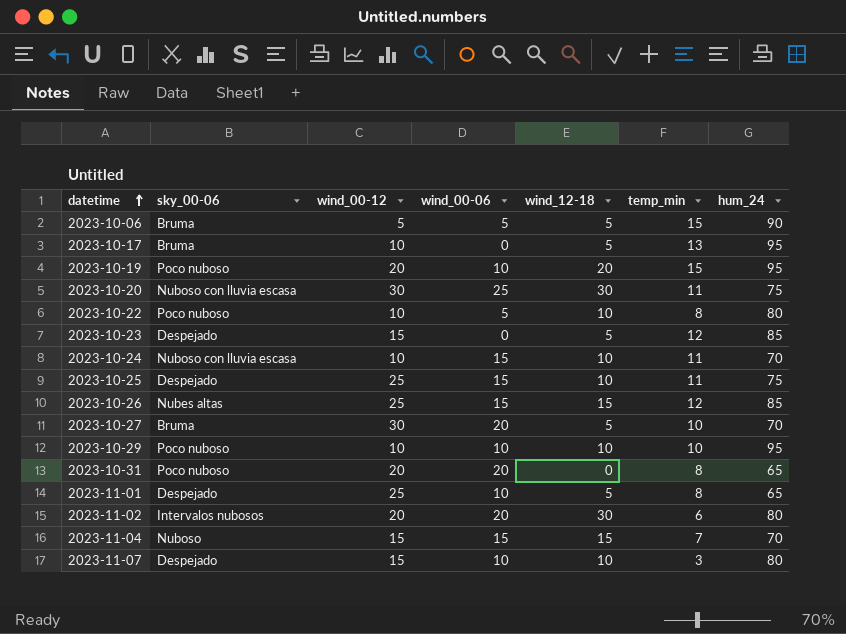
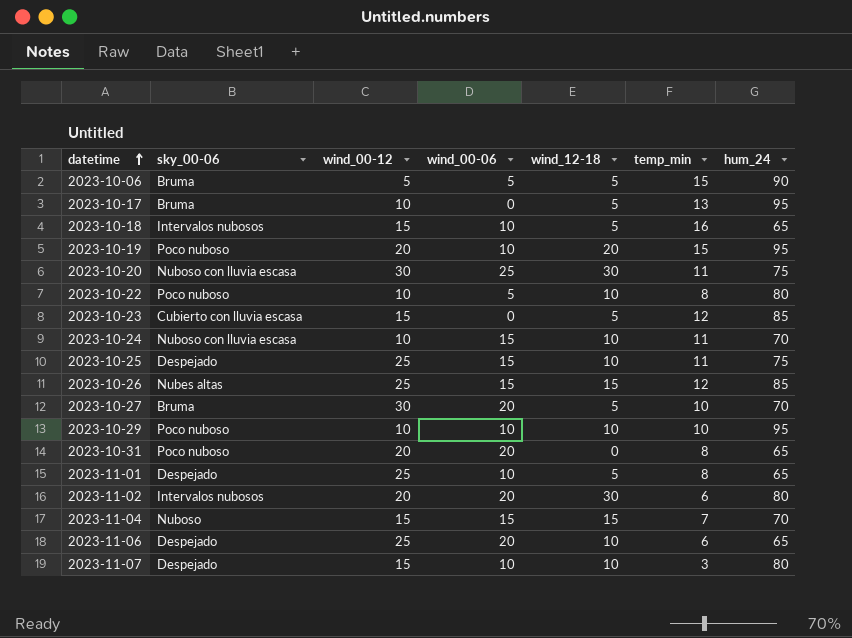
row 2023-10-18: none -> Intervalos nubosos | 15 | 10 | 5 | 16 | 65
2023-10-23 | sky_00-06: Despejado -> Cubierto con lluvia escasa
row 2023-11-06: none -> Despejado | 25 | 20 | 10 | 6 | 65

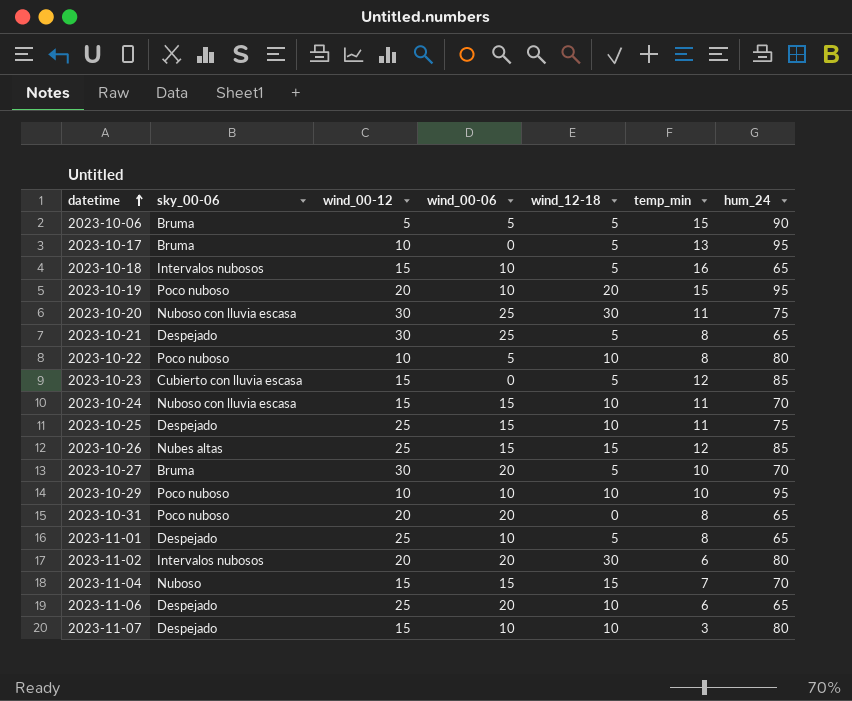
row 2023-10-21: none -> Despejado | 30 | 25 | 5 | 8 | 65
2023-10-24 | wind_00-12: 10 -> 15

